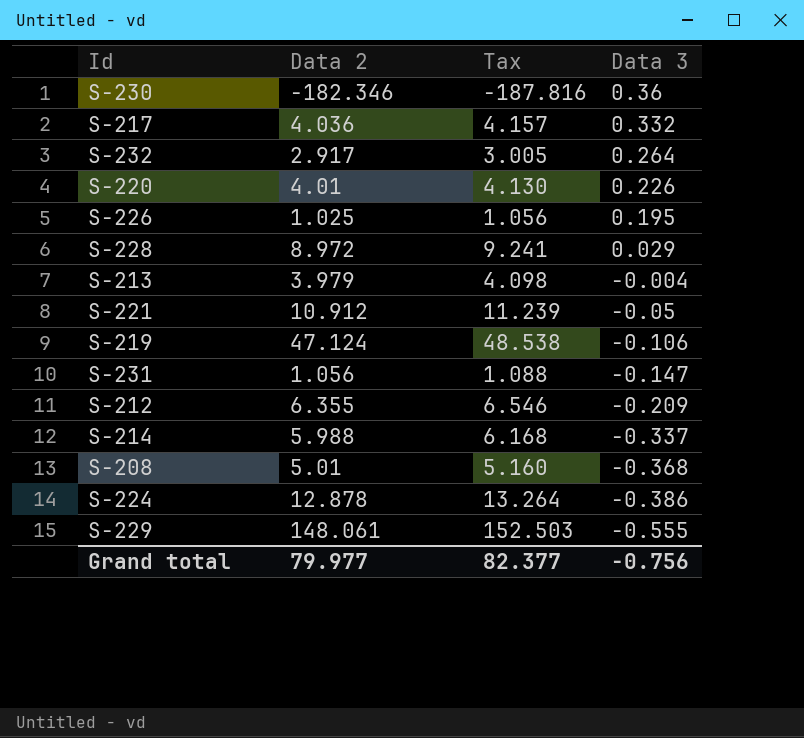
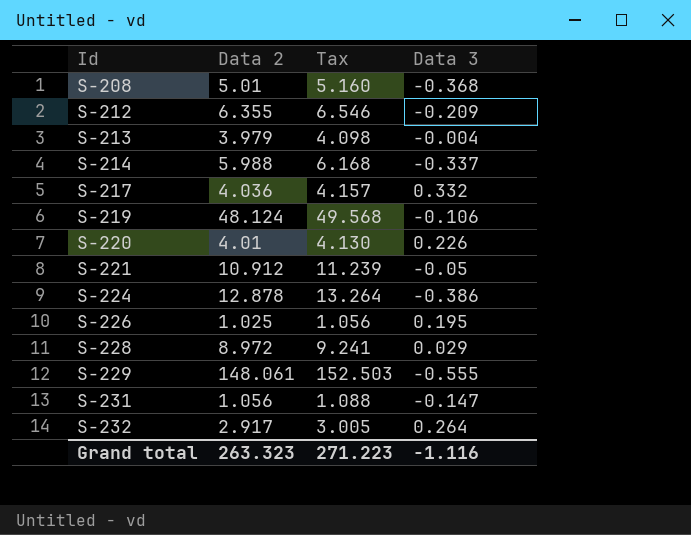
row order: Data 3 descending -> Id ascending
row S-230: -182.346 | -187.816 | 0.36 -> none
S-219 | Data 2: 47.124 -> 48.124
S-219 | Tax: 48.538 -> 49.568
Grand total | Data 2: 79.977 -> 263.323
Grand total | Tax: 82.377 -> 271.223
Grand total | Data 3: -0.756 -> -1.116

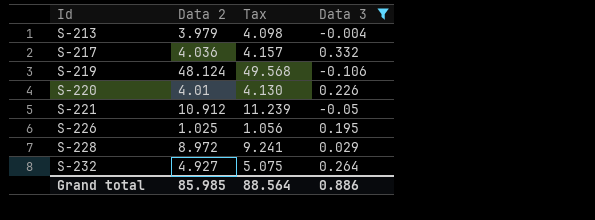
filter: none -> Data 3 >= -0.106
S-232 | Data 2: 2.917 -> 4.927
S-232 | Tax: 3.005 -> 5.075
Grand total | Data 2: 263.323 -> 85.985
Grand total | Tax: 271.223 -> 88.564
Grand total | Data 3: -1.116 -> 0.886

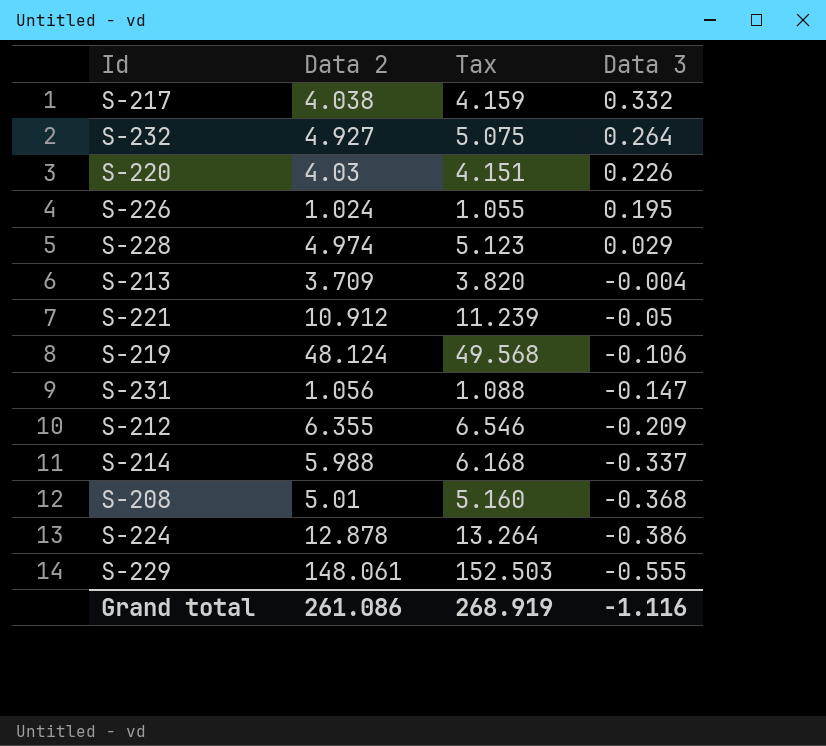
filter: Data 3 >= -0.106 -> none
row order: Id ascending -> Data 3 descending
S-217 | Data 2: 4.036 -> 4.038
S-217 | Tax: 4.157 -> 4.159
S-220 | Data 2: 4.01 -> 4.03
S-220 | Tax: 4.130 -> 4.151
S-226 | Data 2: 1.025 -> 1.024
S-226 | Tax: 1.056 -> 1.055
S-228 | Data 2: 8.972 -> 4.974
S-228 | Tax: 9.241 -> 5.123
S-213 | Data 2: 3.979 -> 3.709
S-213 | Tax: 4.098 -> 3.820
Grand total | Data 2: 85.985 -> 261.086
Grand total | Tax: 88.564 -> 268.919
Grand total | Data 3: 0.886 -> -1.116

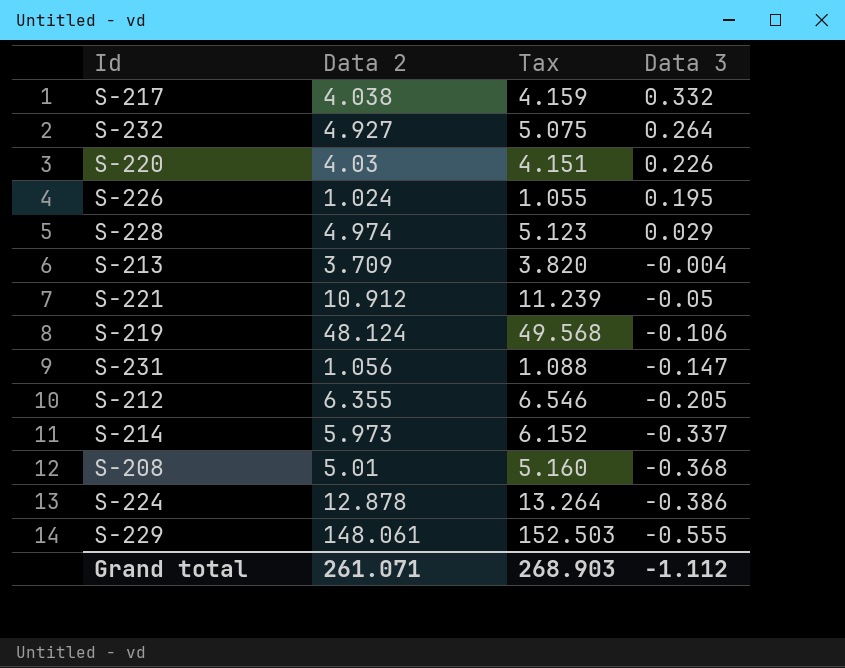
S-212 | Data 3: -0.209 -> -0.205
S-214 | Data 2: 5.988 -> 5.973
S-214 | Tax: 6.168 -> 6.152
Grand total | Data 2: 261.086 -> 261.071
Grand total | Tax: 268.919 -> 268.903
Grand total | Data 3: -1.116 -> -1.112

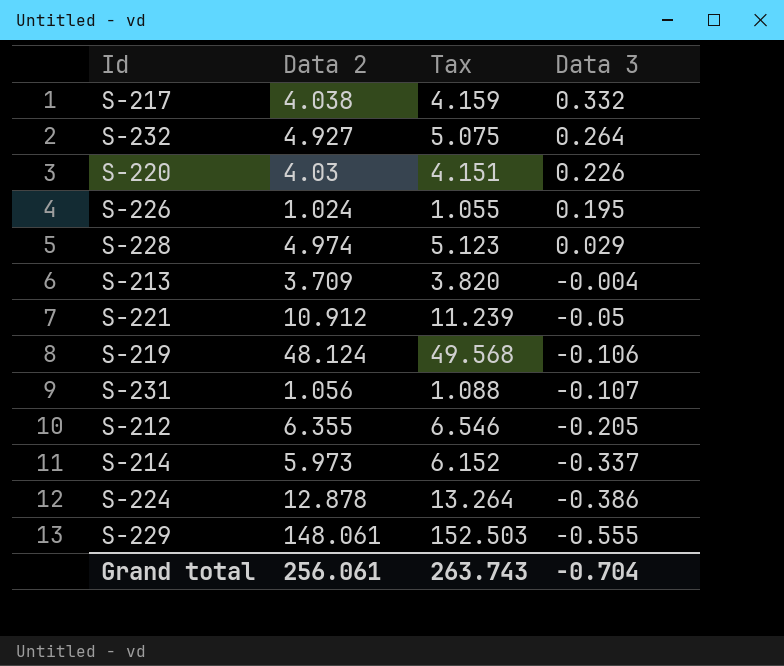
row S-208: 5.01 | 5.160 | -0.368 -> none
S-231 | Data 3: -0.147 -> -0.107
Grand total | Data 2: 261.071 -> 256.061
Grand total | Tax: 268.903 -> 263.743
Grand total | Data 3: -1.112 -> -0.704

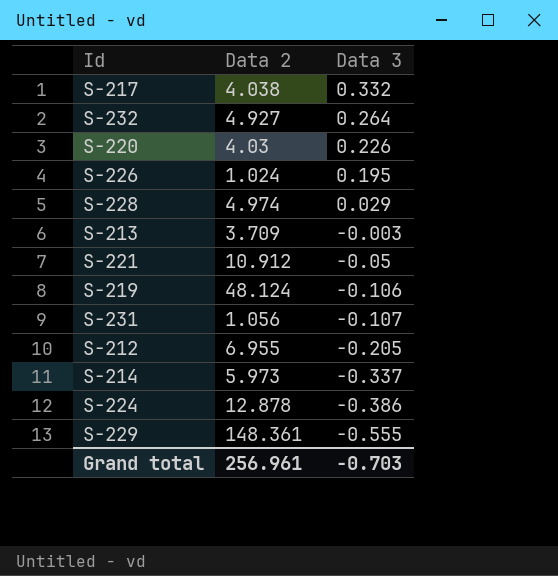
column Tax | formula: [Data 2] * 1.03 -> none
S-213 | Data 3: -0.004 -> -0.003
S-212 | Data 2: 6.355 -> 6.955
S-229 | Data 2: 148.061 -> 148.361
Grand total | Data 2: 256.061 -> 256.961
Grand total | Data 3: -0.704 -> -0.703

